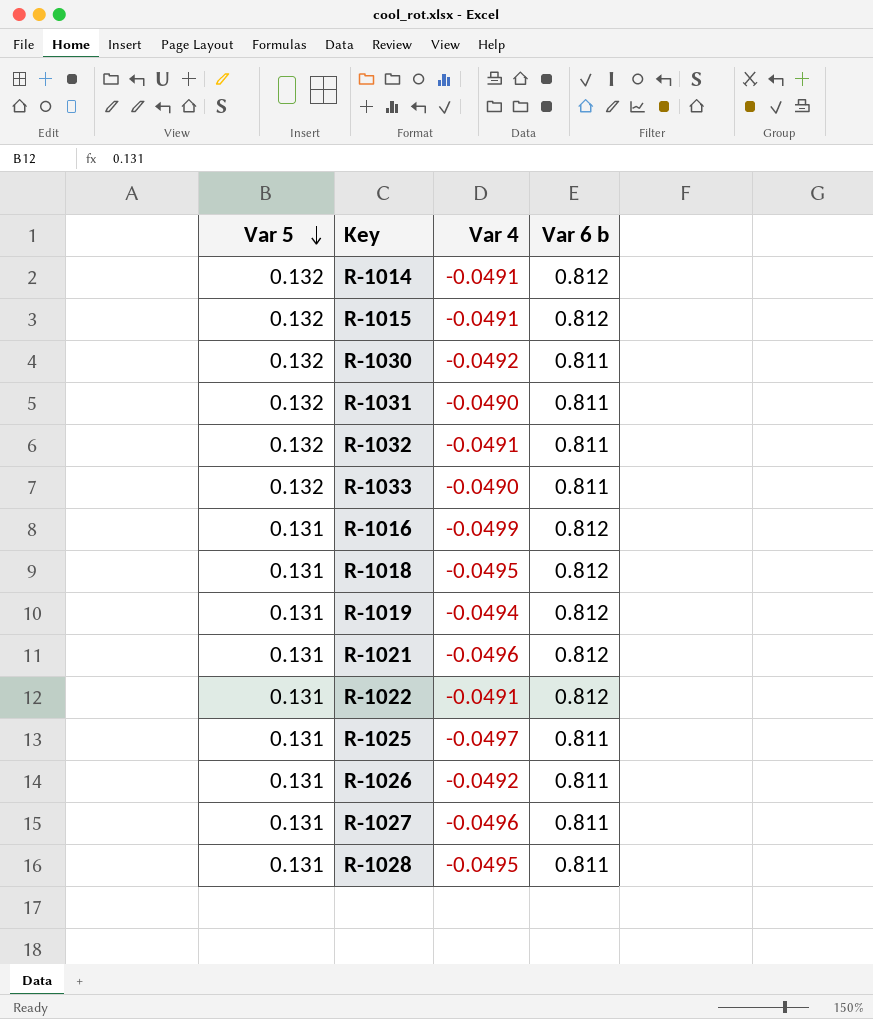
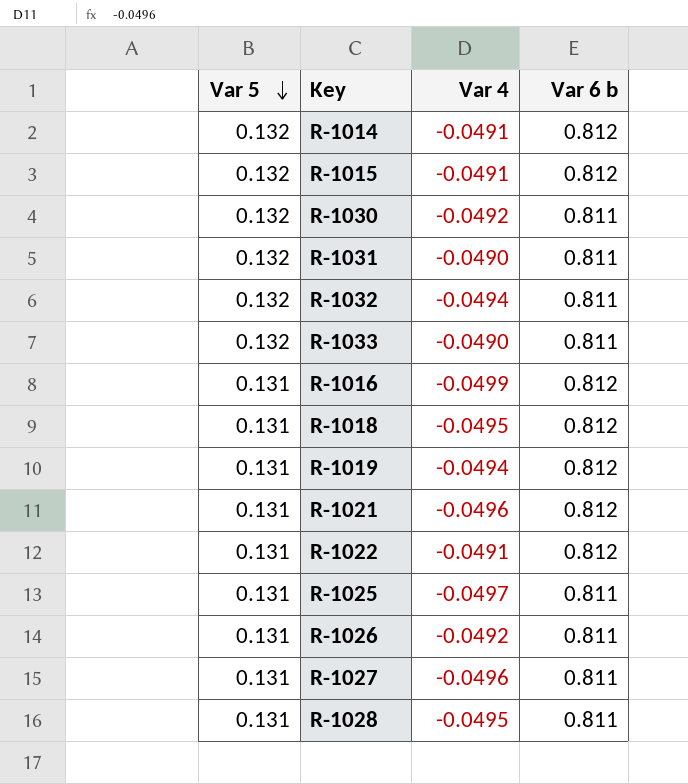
R-1032 | Var 4: -0.0491 -> -0.0494

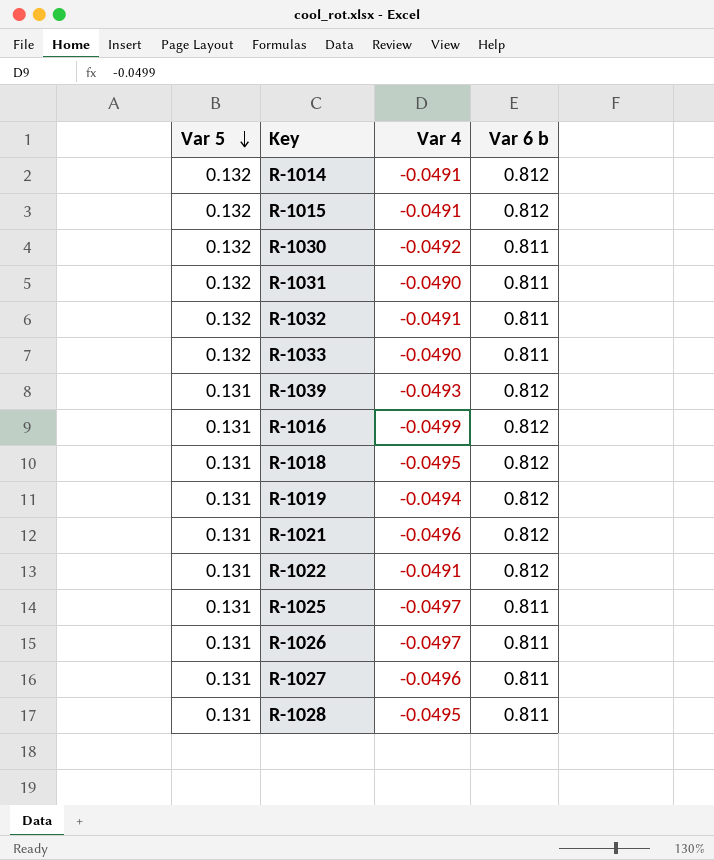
R-1032 | Var 4: -0.0494 -> -0.0491
row R-1039: none -> 0.131 | -0.0493 | 0.812
R-1026 | Var 4: -0.0492 -> -0.0497

